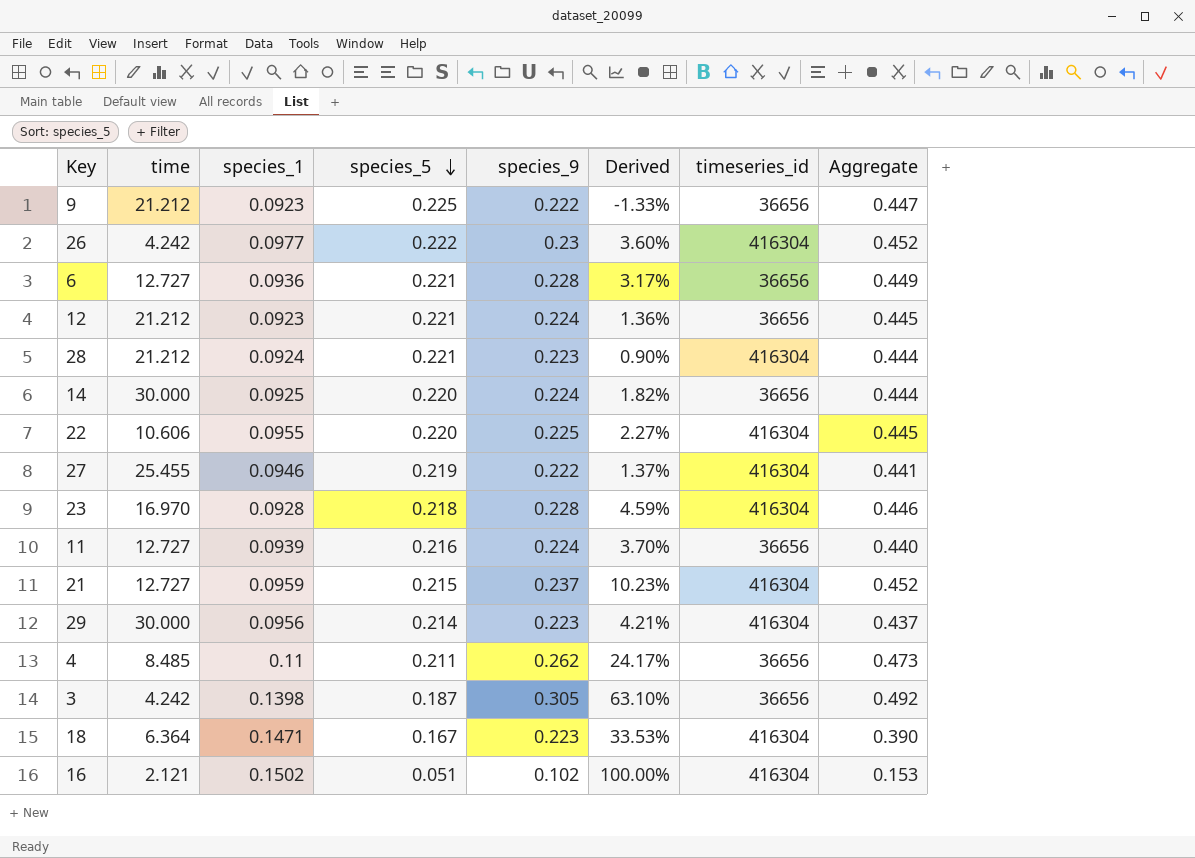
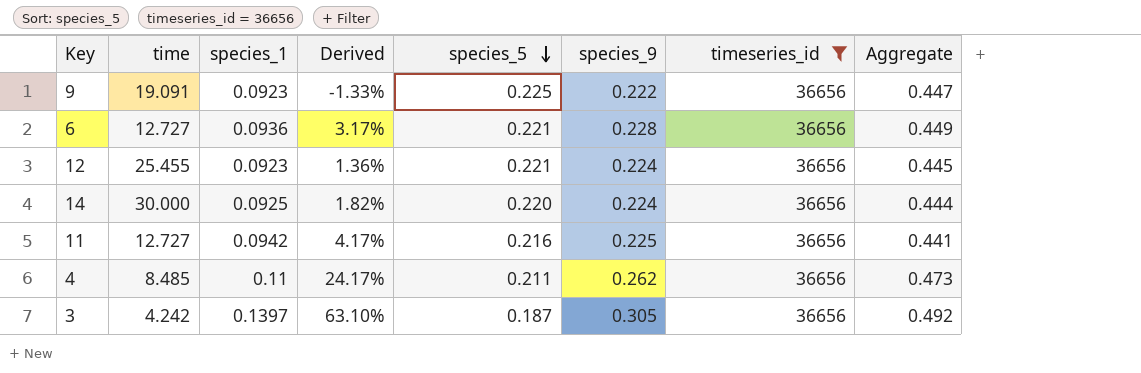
filter: none -> timeseries_id = 36656
column Derived | position: 6 -> 4
9 | time: 21.212 -> 19.091
12 | time: 21.212 -> 25.455
11 | species_1: 0.0939 -> 0.0942
11 | Derived: 3.70% -> 4.17%
11 | species_9: 0.224 -> 0.225
11 | Aggregate: 0.440 -> 0.441
3 | species_1: 0.1398 -> 0.1397

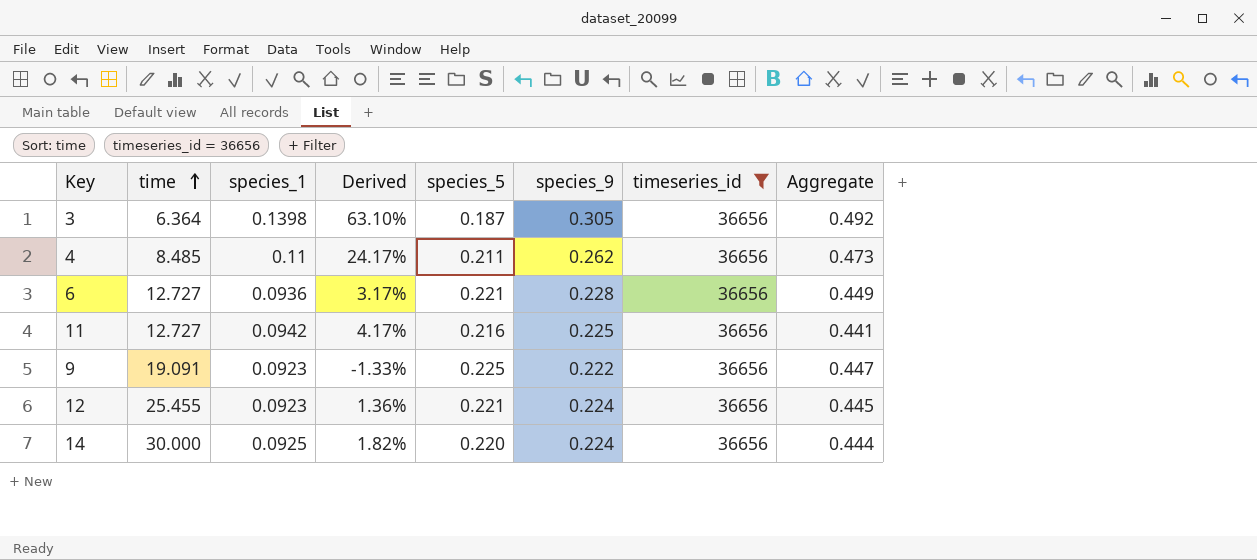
row order: species_5 descending -> time ascending
3 | time: 4.242 -> 6.364
3 | species_1: 0.1397 -> 0.1398

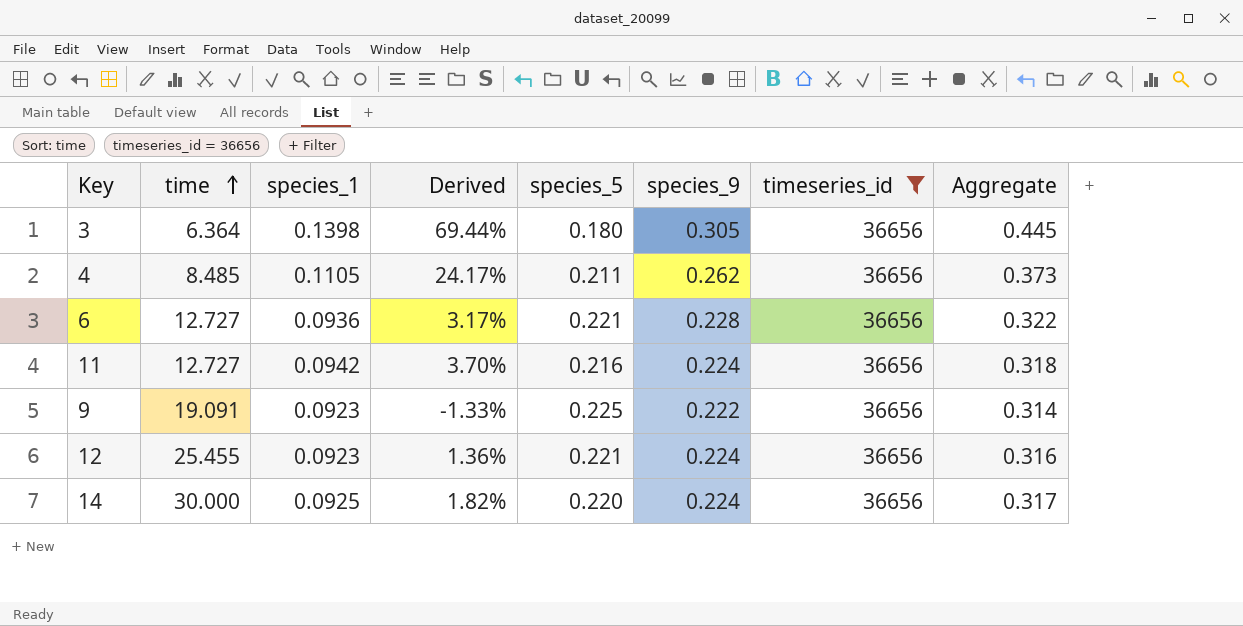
column Aggregate | formula: [species_5] + [species_9] -> [species_1] + [species_9]
3 | Derived: 63.10% -> 69.44%
3 | species_5: 0.187 -> 0.180
4 | species_1: 0.11 -> 0.1105
11 | Derived: 4.17% -> 3.70%
11 | species_9: 0.225 -> 0.224

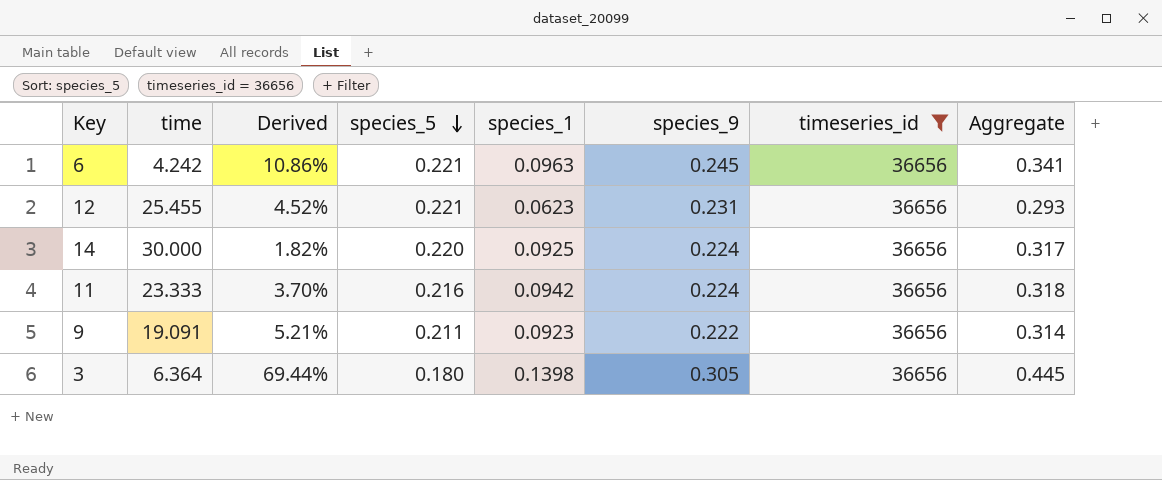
row order: time ascending -> species_5 descending
column species_1 | position: 3 -> 5
row 4: 8.485 | 0.1105 | 24.17% | 0.211 | 0.262 | 36656 | 0.373 -> none
6 | time: 12.727 -> 4.242
6 | Derived: 3.17% -> 10.86%
6 | species_1: 0.0936 -> 0.0963
6 | species_9: 0.228 -> 0.245
6 | Aggregate: 0.322 -> 0.341
12 | Derived: 1.36% -> 4.52%
12 | species_1: 0.0923 -> 0.0623
12 | species_9: 0.224 -> 0.231
12 | Aggregate: 0.316 -> 0.293
11 | time: 12.727 -> 23.333
9 | Derived: -1.33% -> 5.21%
9 | species_5: 0.225 -> 0.211

